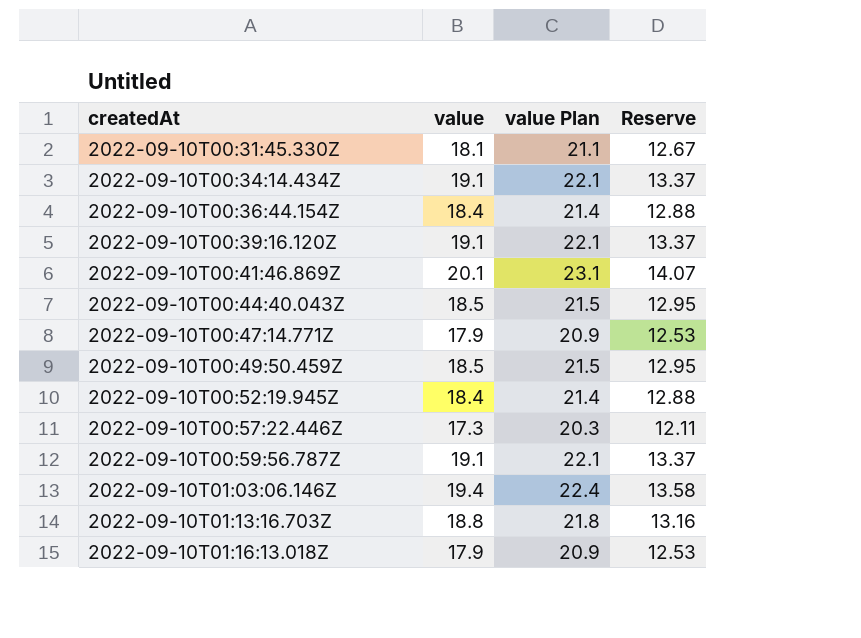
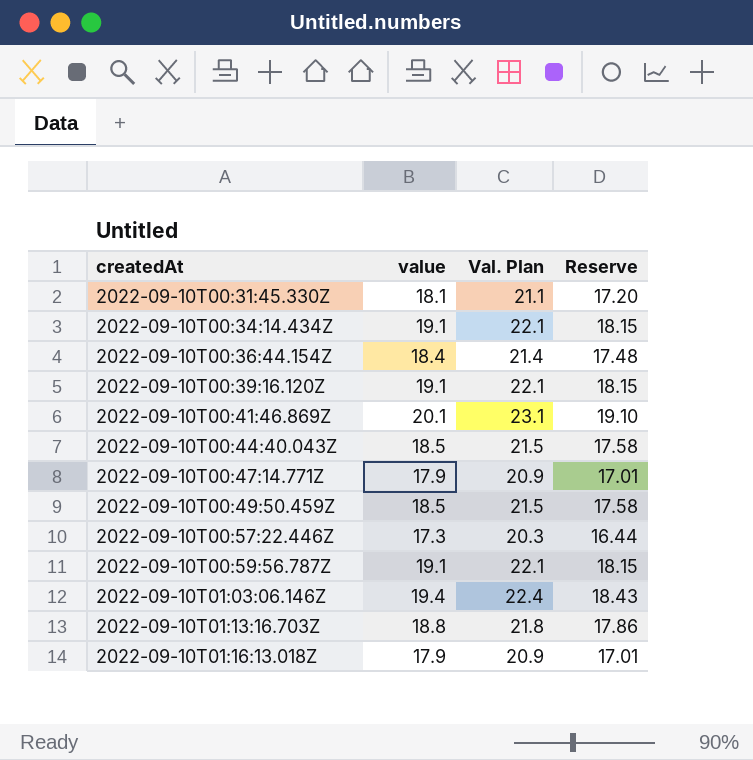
column name: value Plan -> Val. Plan
column Reserve | formula: [value] * 0.7 -> [value] * 0.95
row 2022-09-10T00:52:19.945Z: 18.4 | 21.4 | 12.88 -> none

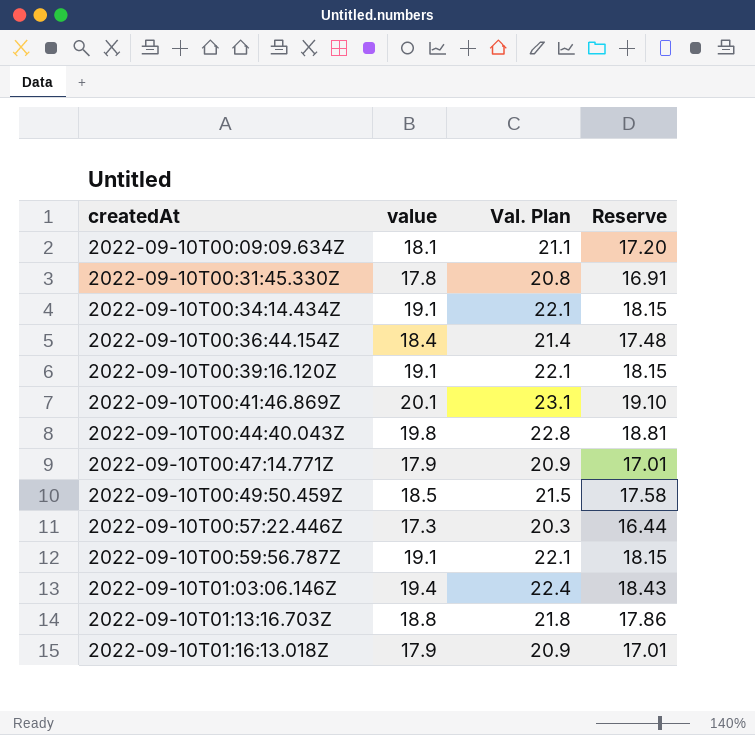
row 2022-09-10T00:09:09.634Z: none -> 18.1 | 21.1 | 17.20
2022-09-10T00:31:45.330Z | value: 18.1 -> 17.8
2022-09-10T00:31:45.330Z | Val. Plan: 21.1 -> 20.8
2022-09-10T00:31:45.330Z | Reserve: 17.20 -> 16.91
2022-09-10T00:44:40.043Z | value: 18.5 -> 19.8
2022-09-10T00:44:40.043Z | Val. Plan: 21.5 -> 22.8
2022-09-10T00:44:40.043Z | Reserve: 17.58 -> 18.81

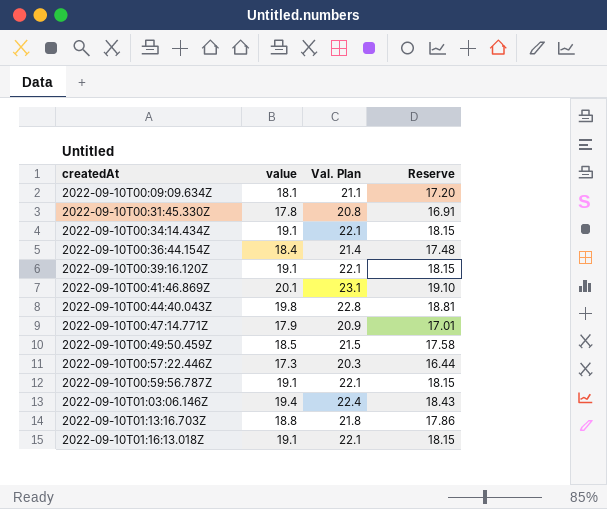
2022-09-10T01:16:13.018Z | value: 17.9 -> 19.1
2022-09-10T01:16:13.018Z | Val. Plan: 20.9 -> 22.1
2022-09-10T01:16:13.018Z | Reserve: 17.01 -> 18.15

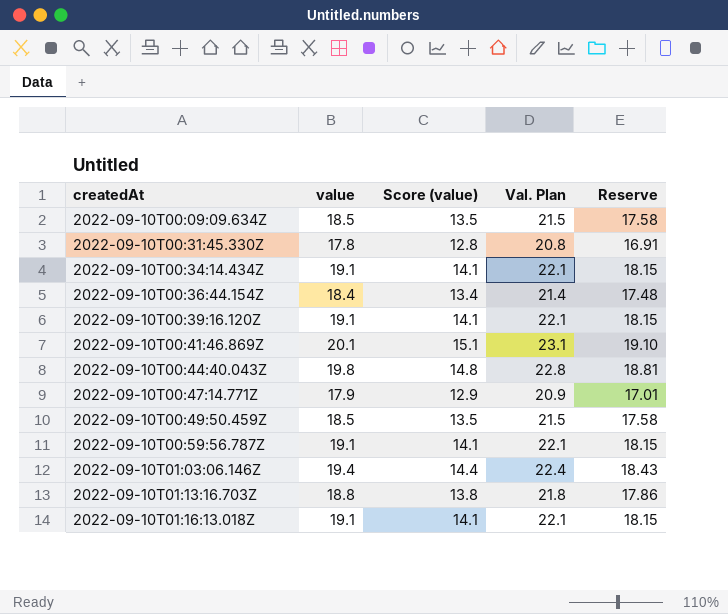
column Score (value) | formula: none -> [value] - 5
row 2022-09-10T00:57:22.446Z: 17.3 | 20.3 | 16.44 -> none
2022-09-10T00:09:09.634Z | value: 18.1 -> 18.5
2022-09-10T00:09:09.634Z | Val. Plan: 21.1 -> 21.5
2022-09-10T00:09:09.634Z | Reserve: 17.20 -> 17.58

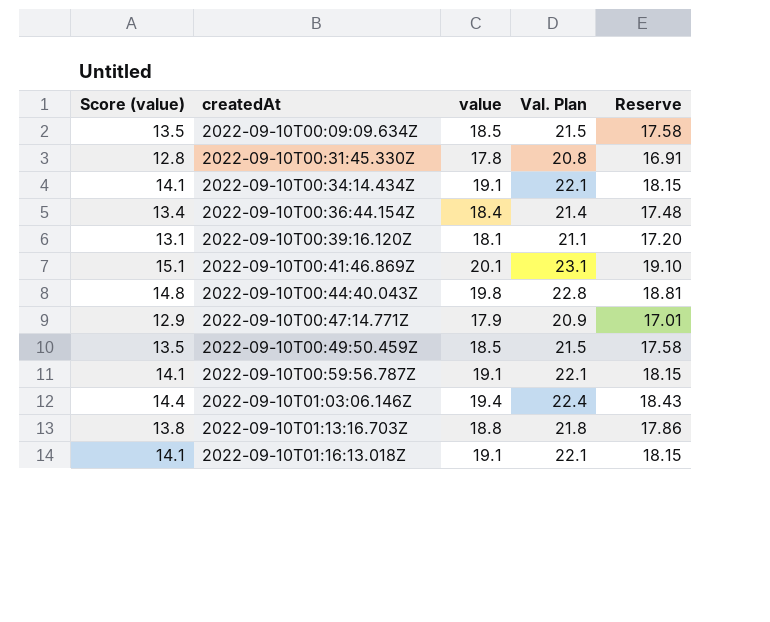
column Score (value) | position: 3 -> 1
2022-09-10T00:39:16.120Z | Score (value): 14.1 -> 13.1
2022-09-10T00:39:16.120Z | value: 19.1 -> 18.1
2022-09-10T00:39:16.120Z | Val. Plan: 22.1 -> 21.1
2022-09-10T00:39:16.120Z | Reserve: 18.15 -> 17.20

